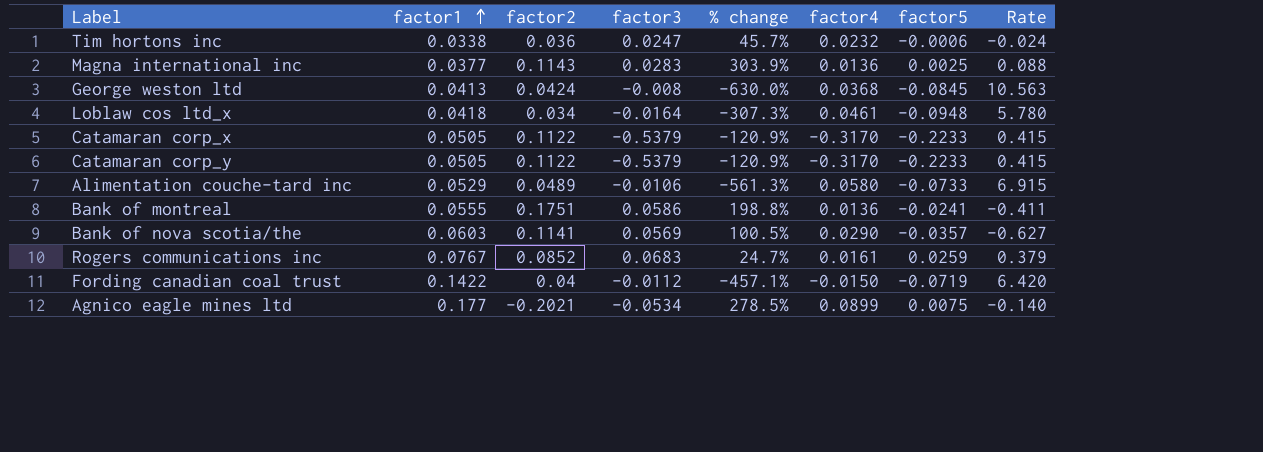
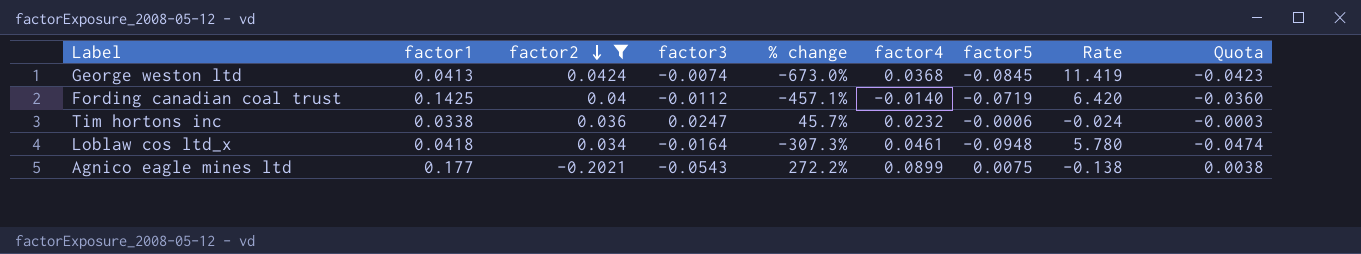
filter: none -> factor2 <= 0.0424
row order: factor1 ascending -> factor2 descending
column Quota | formula: none -> [factor5] * 0.5
George weston ltd | factor3: -0.008 -> -0.0074
George weston ltd | % change: -630.0% -> -673.0%
George weston ltd | Rate: 10.563 -> 11.419
Fording canadian coal trust | factor1: 0.1422 -> 0.1425
Fording canadian coal trust | factor4: -0.0150 -> -0.0140
Agnico eagle mines ltd | factor3: -0.0534 -> -0.0543
Agnico eagle mines ltd | % change: 278.5% -> 272.2%
Agnico eagle mines ltd | Rate: -0.140 -> -0.138

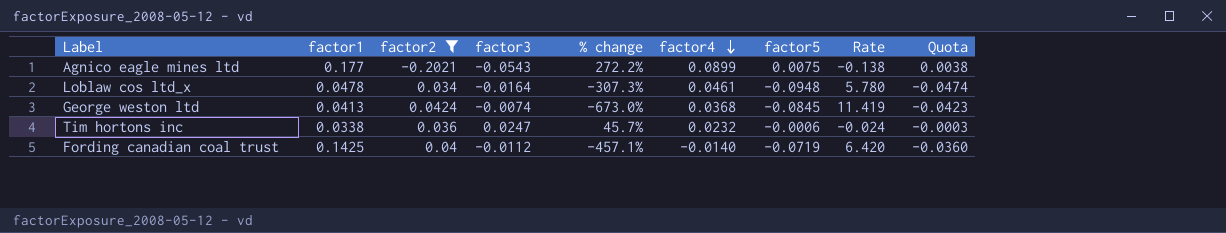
row order: factor2 descending -> factor4 descending
Loblaw cos ltd_x | factor1: 0.0418 -> 0.0478

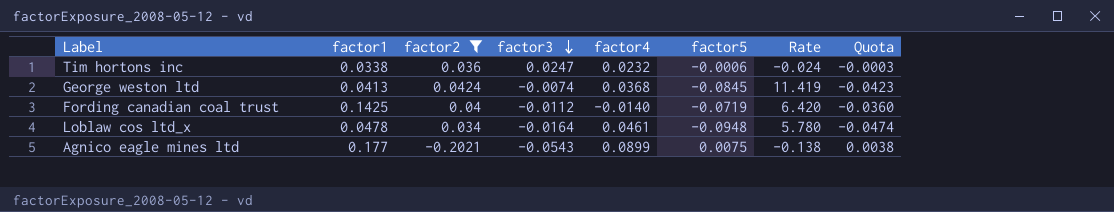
row order: factor4 descending -> factor3 descending
column % change | formula: ([factor2] - [factor3]) / [factor3] -> none

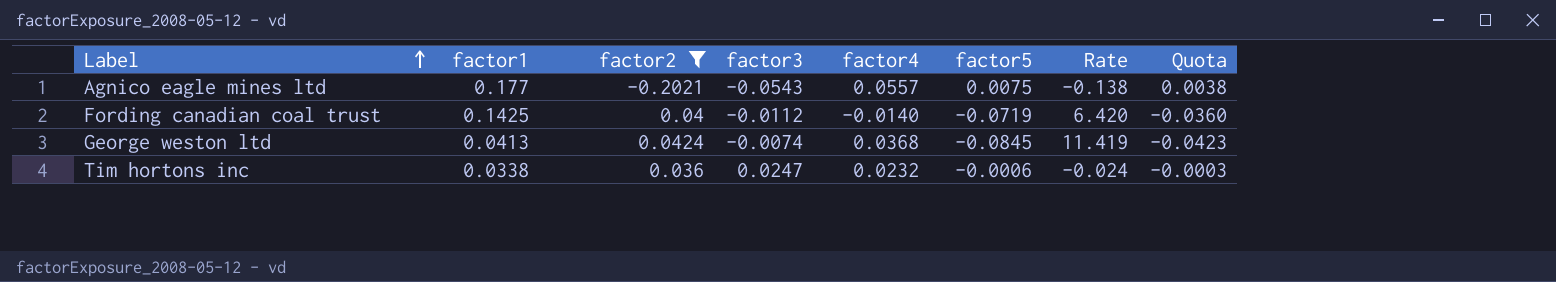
row order: factor3 descending -> Label ascending
row Loblaw cos ltd_x: 0.0478 | 0.034 | -0.0164 | 0.0461 | -0.0948 | 5.780 | -0.0474 -> none
Agnico eagle mines ltd | factor4: 0.0899 -> 0.0557

